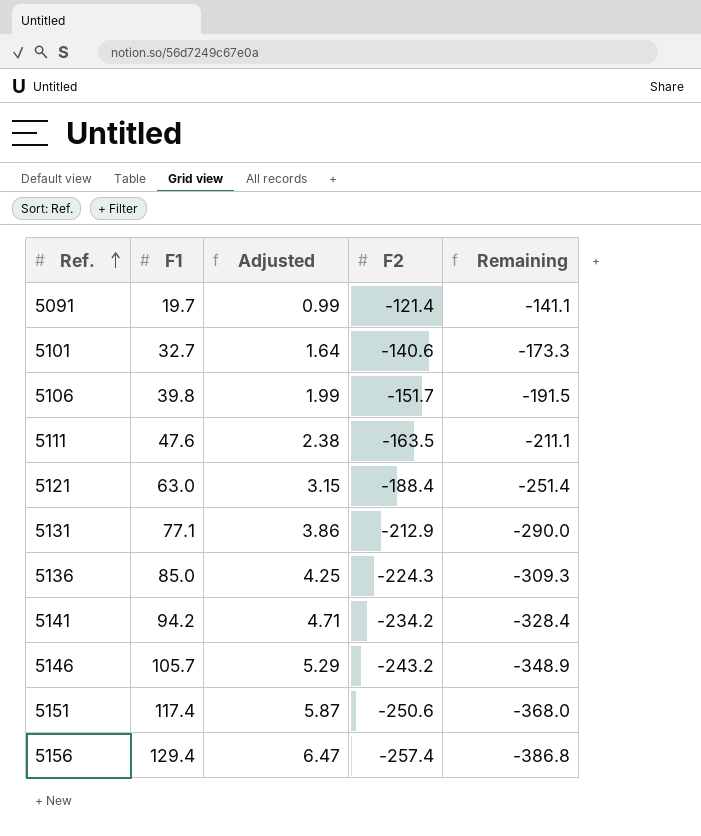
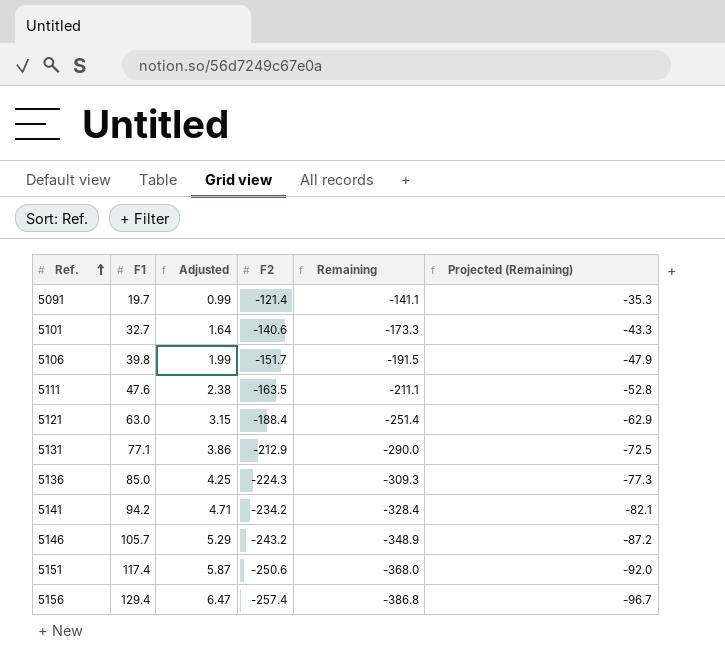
column Projected (Remaining) | formula: none -> [Remaining] * 0.25

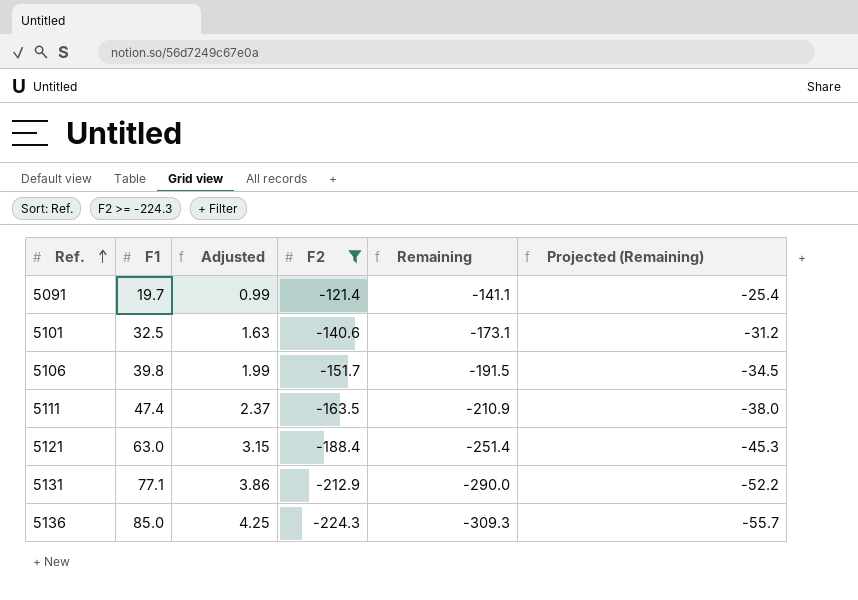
filter: none -> F2 >= -224.3
column Projected (Remaining) | formula: [Remaining] * 0.25 -> [Remaining] * 0.18
5101 | F1: 32.7 -> 32.5
5101 | Adjusted: 1.64 -> 1.63
5101 | Remaining: -173.3 -> -173.1
5111 | F1: 47.6 -> 47.4
5111 | Adjusted: 2.38 -> 2.37
5111 | Remaining: -211.1 -> -210.9

